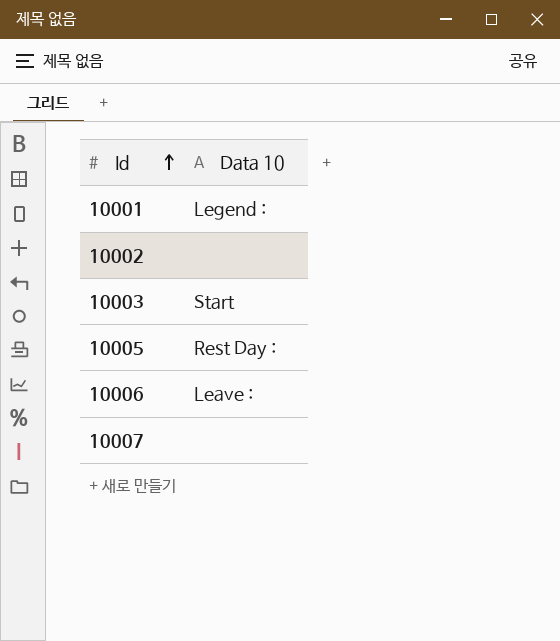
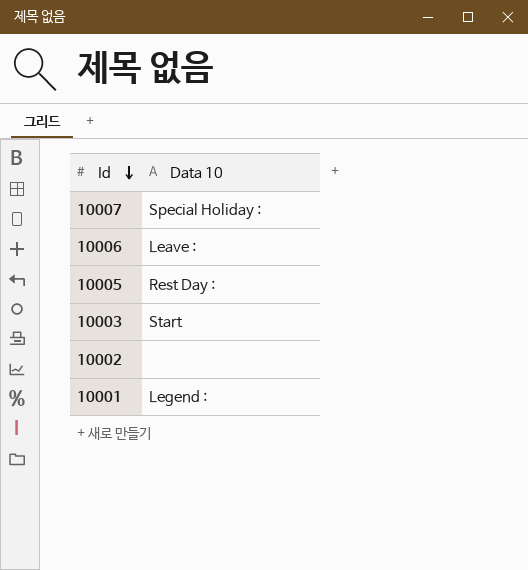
row order: Id ascending -> Id descending
10007 | Data 10: none -> Special Holiday :

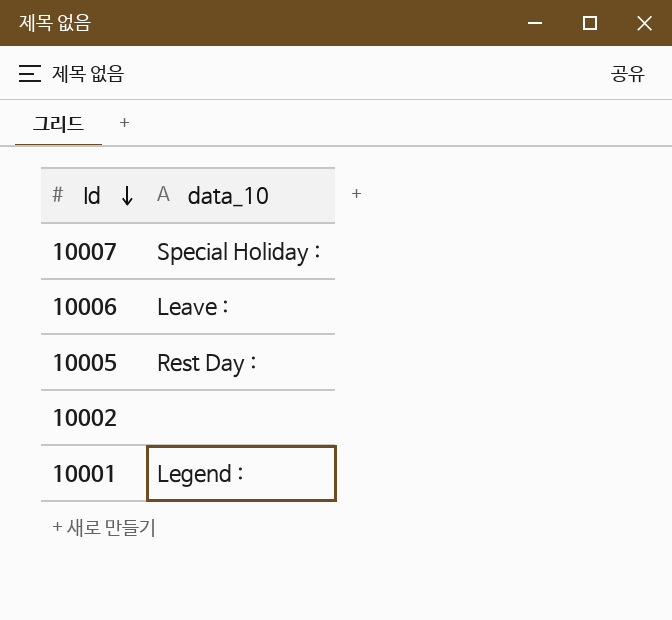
column name: Data 10 -> data_10
row 10003: Start -> none

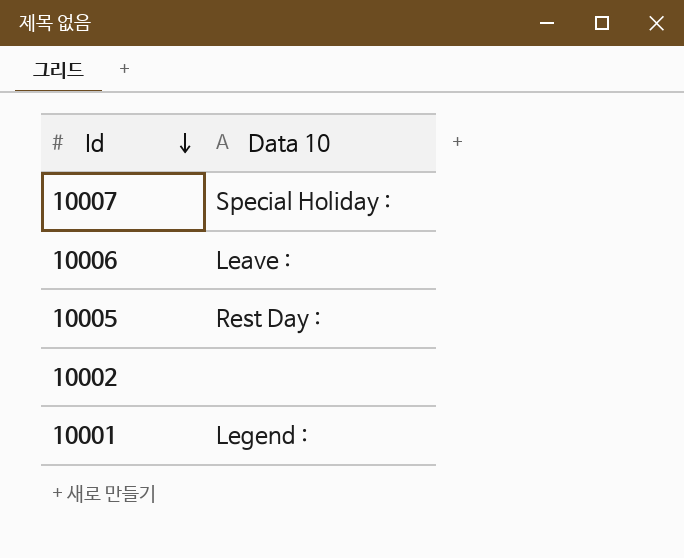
column name: data_10 -> Data 10

